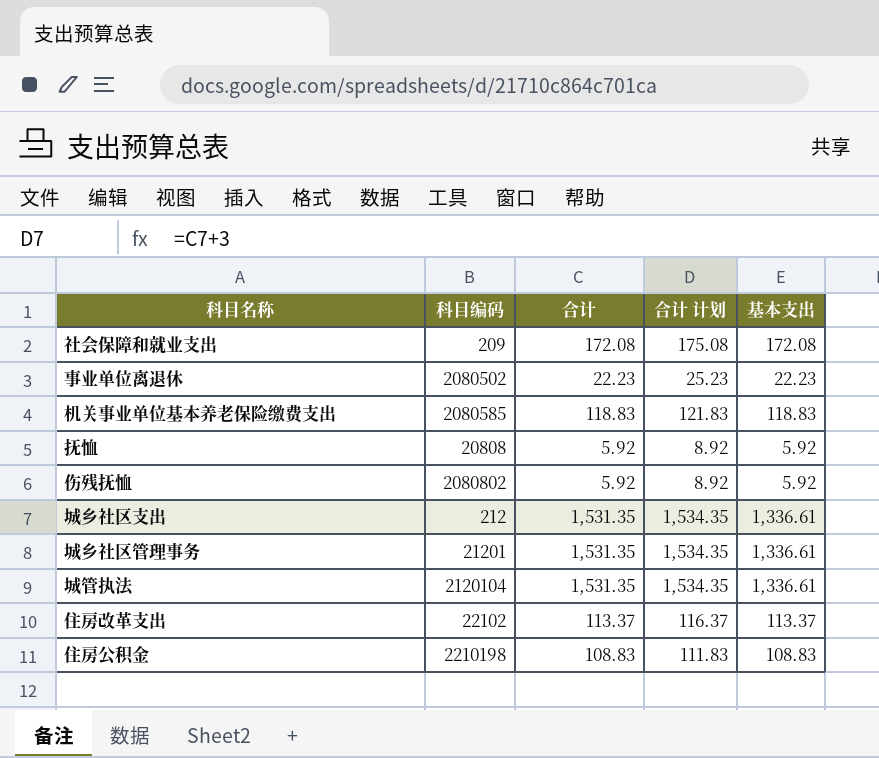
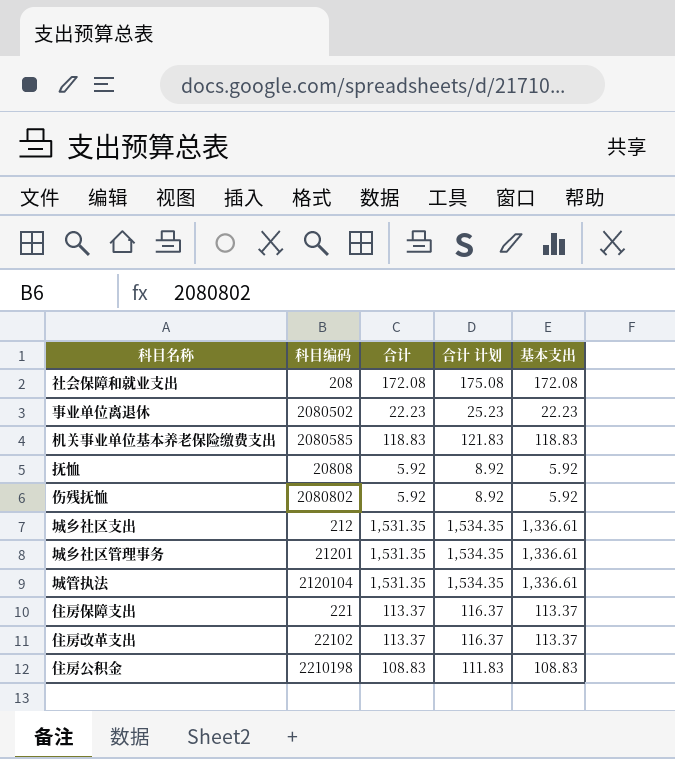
社会保障和就业支出 | 科目编码: 209 -> 208
row 住房保障支出: none -> 221 | 113.37 | 116.37 | 113.37

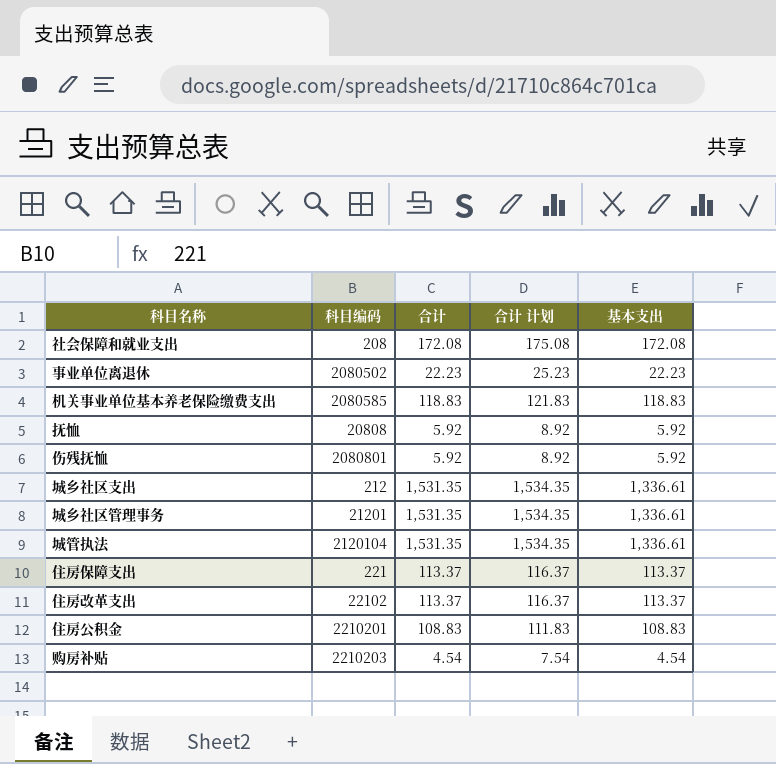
伤残抚恤 | 科目编码: 2080802 -> 2080801
住房公积金 | 科目编码: 2210198 -> 2210201
row 购房补贴: none -> 2210203 | 4.54 | 7.54 | 4.54

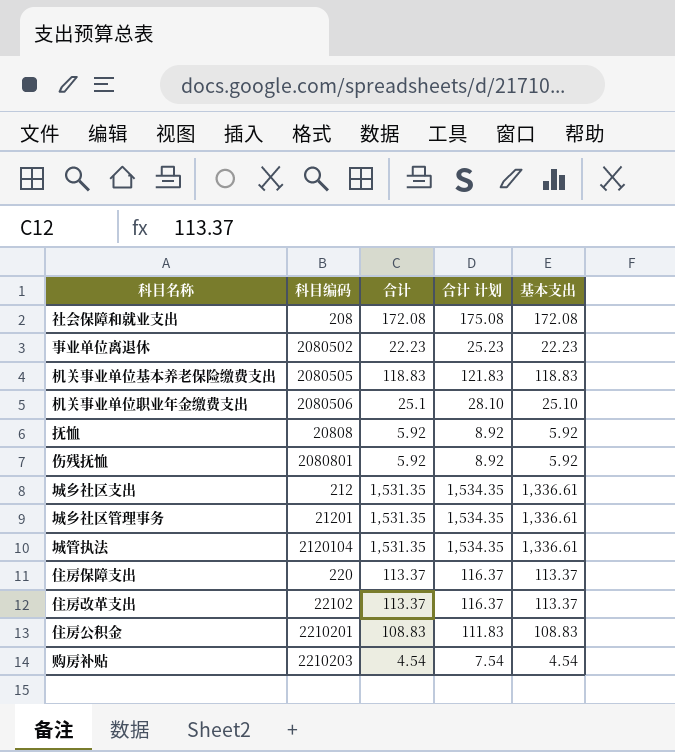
机关事业单位基本养老保险缴费支出 | 科目编码: 2080585 -> 2080505
row 机关事业单位职业年金缴费支出: none -> 2080506 | 25.1 | 28.10 | 25.10
住房保障支出 | 科目编码: 221 -> 220

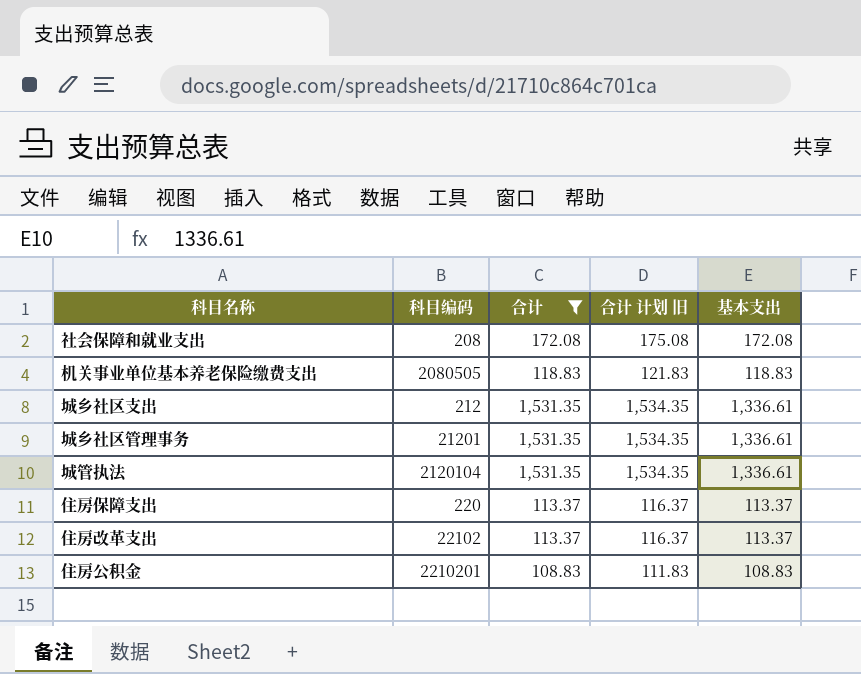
filter: none -> 合计 >= 108.83
column name: 合计 计划 -> 合计 计划 旧

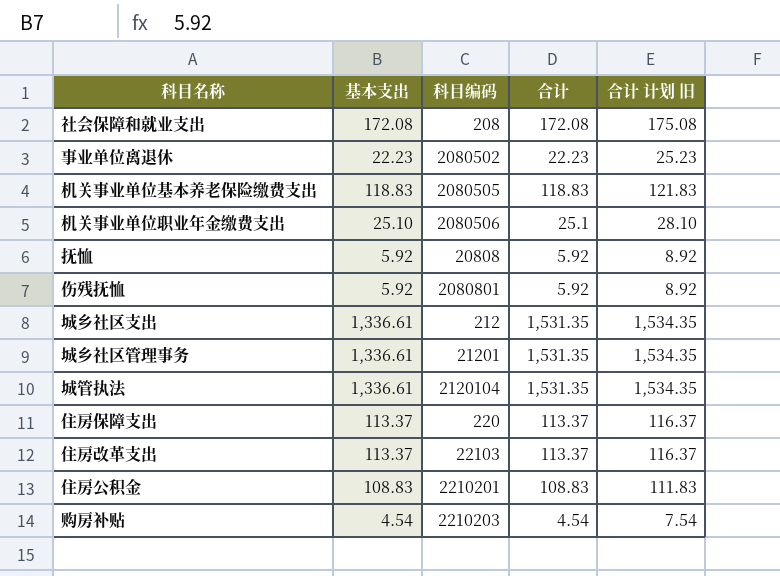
filter: 合计 >= 108.83 -> none
column 基本支出 | position: 5 -> 2
住房改革支出 | 科目编码: 22102 -> 22103

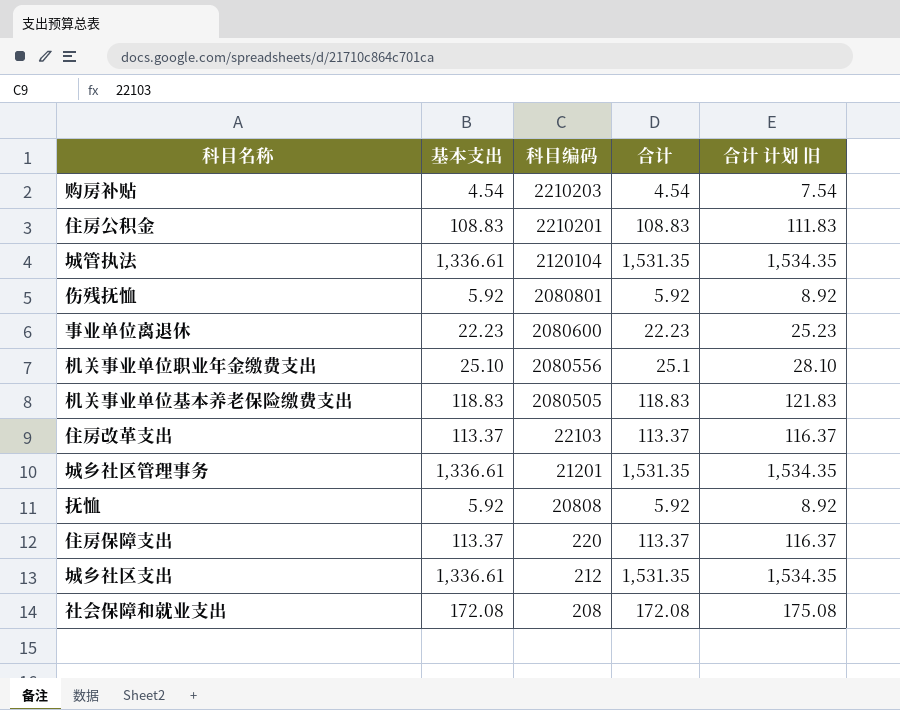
row order: none -> 科目编码 descending
事业单位离退休 | 科目编码: 2080502 -> 2080600
机关事业单位职业年金缴费支出 | 科目编码: 2080506 -> 2080556

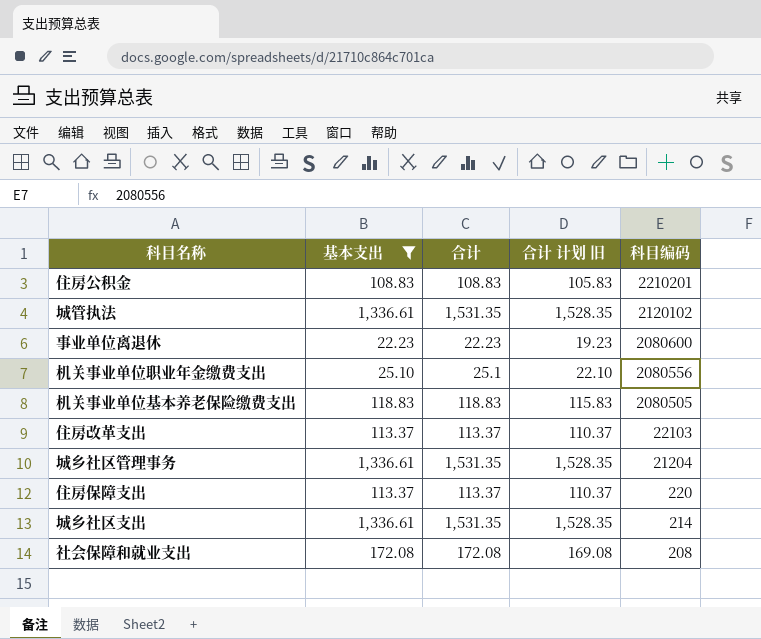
filter: none -> 基本支出 >= 22.23
column 合计 计划 旧 | formula: [合计] + 3 -> [合计] - 3
column 科目编码 | position: 3 -> 5
城管执法 | 科目编码: 2120104 -> 2120102
城乡社区管理事务 | 科目编码: 21201 -> 21204
城乡社区支出 | 科目编码: 212 -> 214

